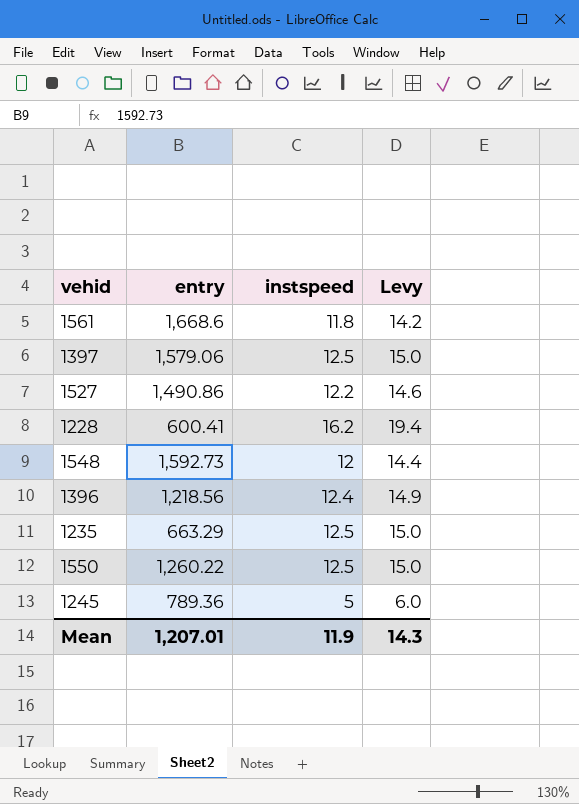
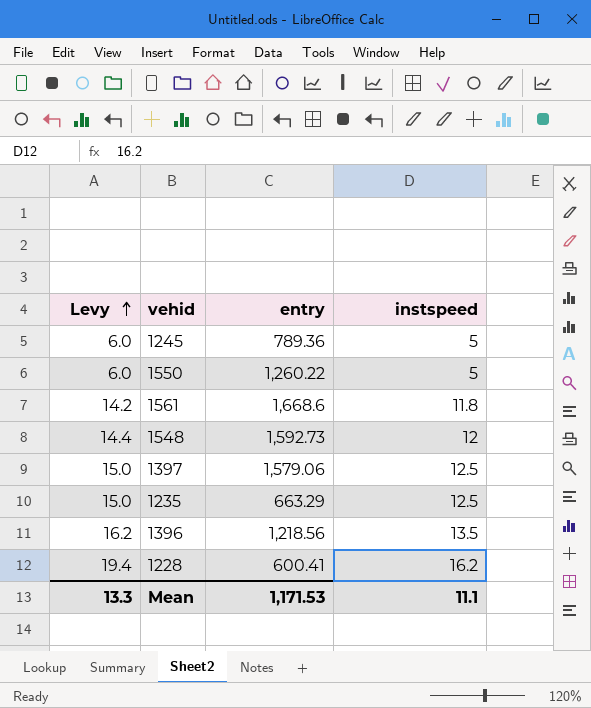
row order: none -> Levy ascending
column Levy | position: 4 -> 1
row 1527: 1,490.86 | 12.2 | 14.6 -> none
1550 | Levy: 15.0 -> 6.0
1550 | instspeed: 12.5 -> 5
1396 | Levy: 14.9 -> 16.2
1396 | instspeed: 12.4 -> 13.5
Mean | Levy: 14.3 -> 13.3
Mean | entry: 1,207.01 -> 1,171.53
Mean | instspeed: 11.9 -> 11.1

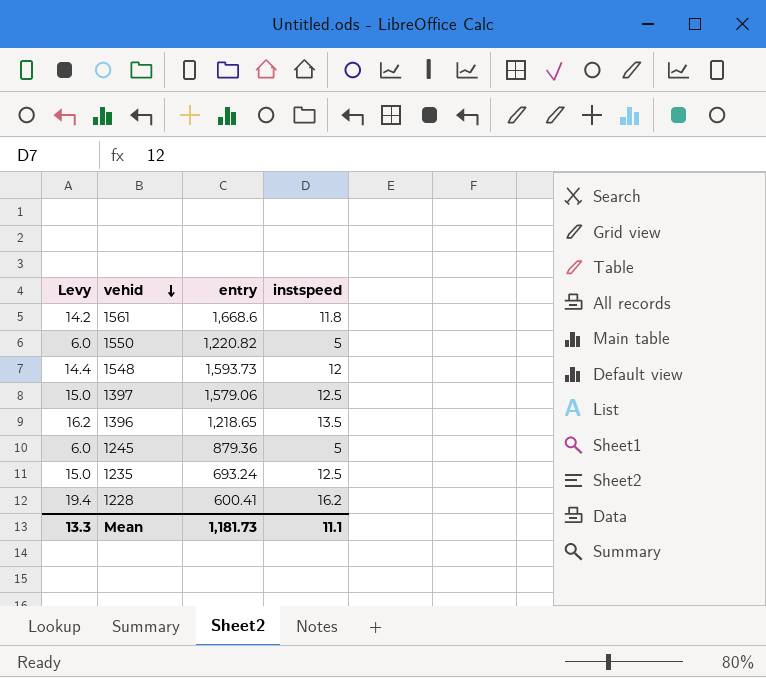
row order: Levy ascending -> vehid descending
1550 | entry: 1,260.22 -> 1,220.82
1548 | entry: 1,592.73 -> 1,593.73
1396 | entry: 1,218.56 -> 1,218.65
1245 | entry: 789.36 -> 879.36
1235 | entry: 663.29 -> 693.24
Mean | entry: 1,171.53 -> 1,181.73

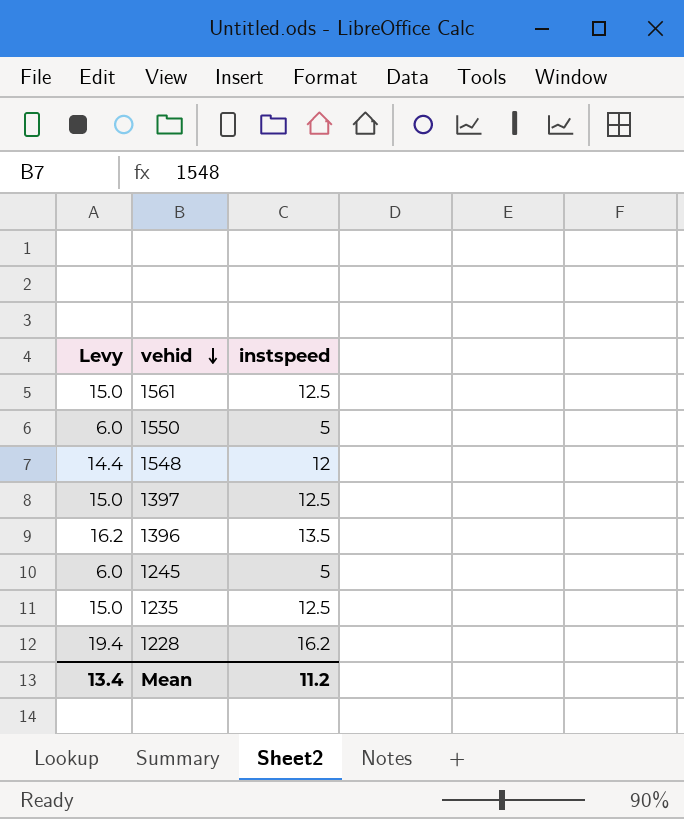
column entry | position: 3 -> none
1561 | Levy: 14.2 -> 15.0
1561 | instspeed: 11.8 -> 12.5
Mean | Levy: 13.3 -> 13.4
Mean | instspeed: 11.1 -> 11.2

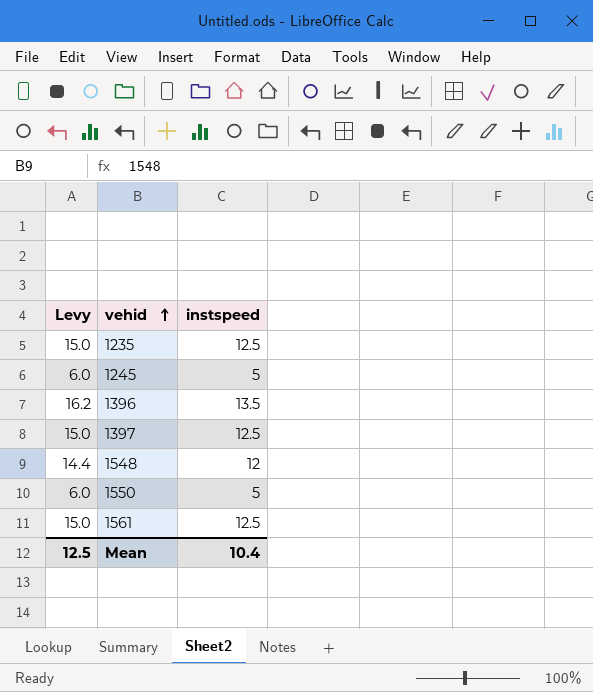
row order: vehid descending -> vehid ascending
row 1228: 19.4 | 16.2 -> none
Mean | Levy: 13.4 -> 12.5
Mean | instspeed: 11.2 -> 10.4

